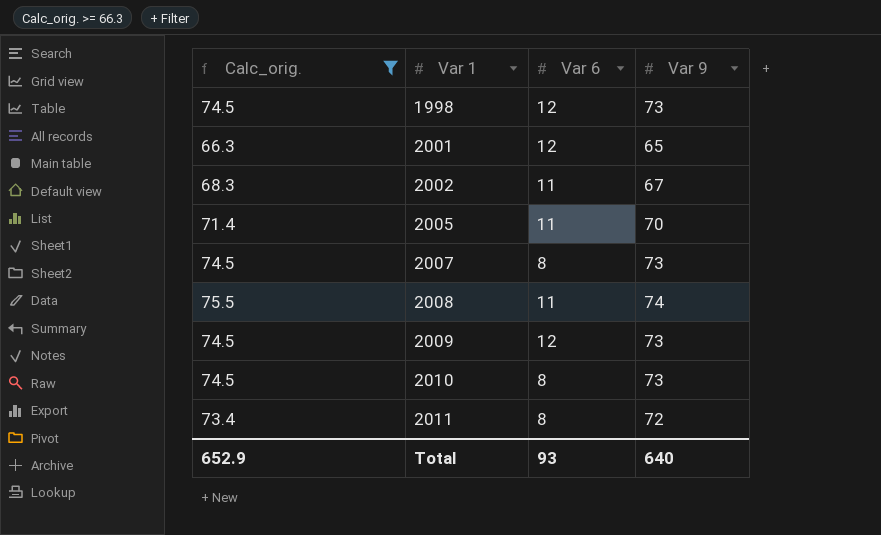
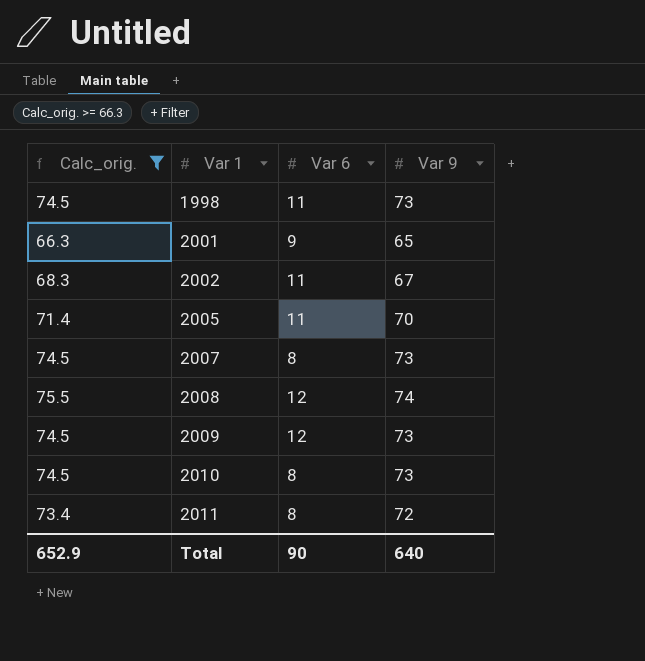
1998 | Var 6: 12 -> 11
2001 | Var 6: 12 -> 9
2008 | Var 6: 11 -> 12
Total | Var 6: 93 -> 90

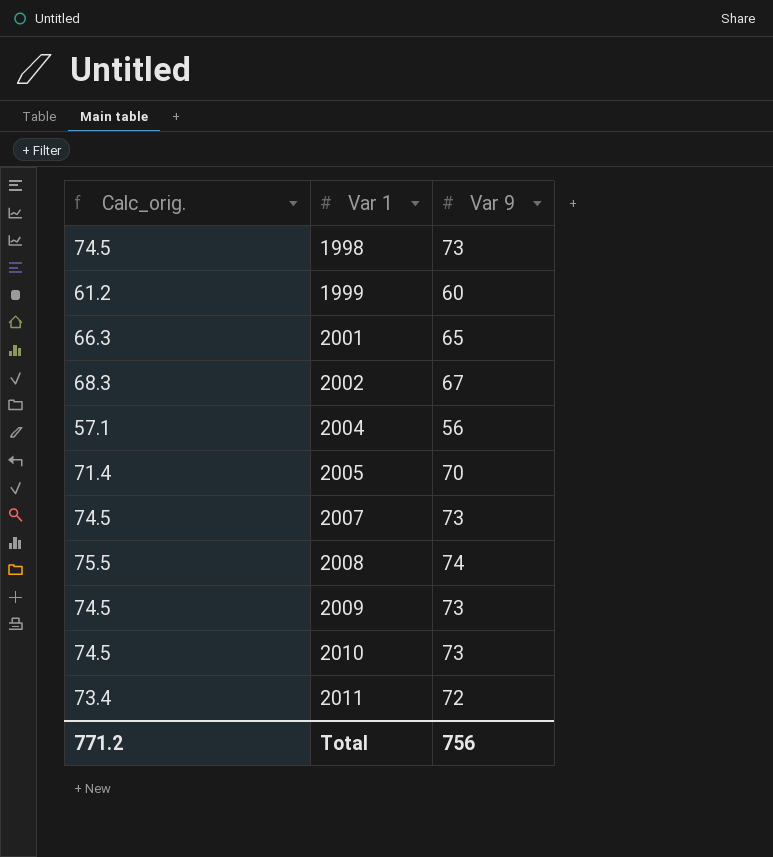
filter: Calc_orig. >= 66.3 -> none
column Var 6 | position: 3 -> none
Total | Calc_orig.: 652.9 -> 771.2
Total | Var 9: 640 -> 756

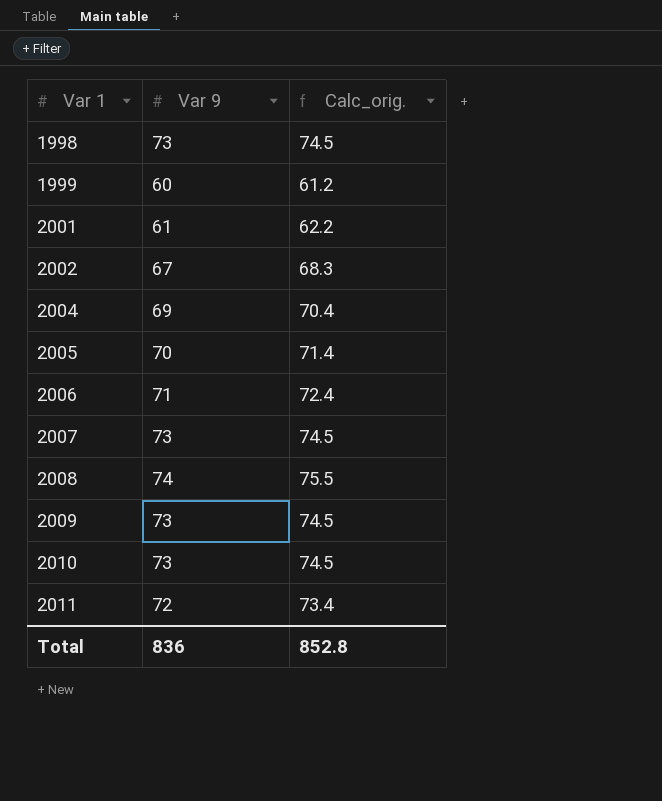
column Calc_orig. | position: 1 -> 3
2001 | Var 9: 65 -> 61
2001 | Calc_orig.: 66.3 -> 62.2
2004 | Var 9: 56 -> 69
2004 | Calc_orig.: 57.1 -> 70.4
row 2006: none -> 71 | 72.4
Total | Var 9: 756 -> 836
Total | Calc_orig.: 771.2 -> 852.8

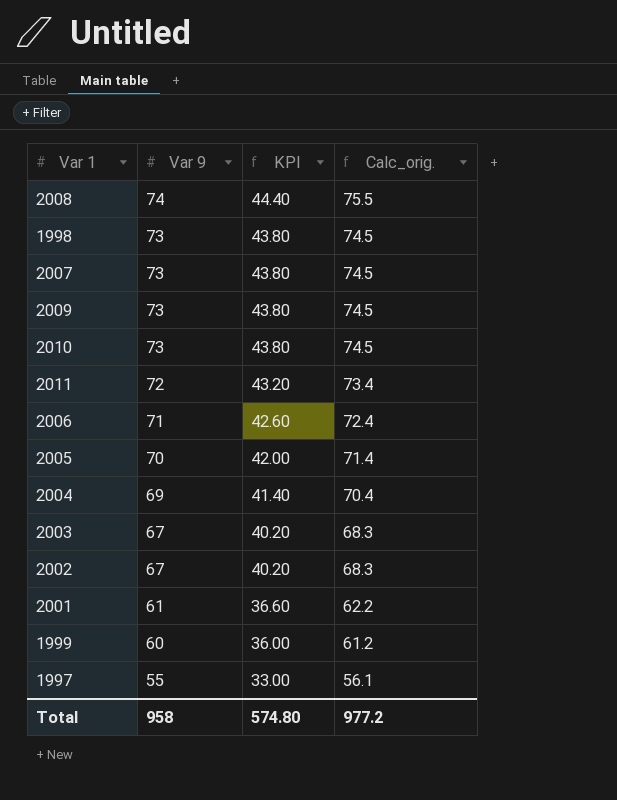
row order: Var 1 ascending -> Var 9 descending
column KPI | formula: none -> [Var 9] * 0.6
row 2003: none -> 67 | 40.20 | 68.3
row 1997: none -> 55 | 33.00 | 56.1
Total | Var 9: 836 -> 958
Total | Calc_orig.: 852.8 -> 977.2

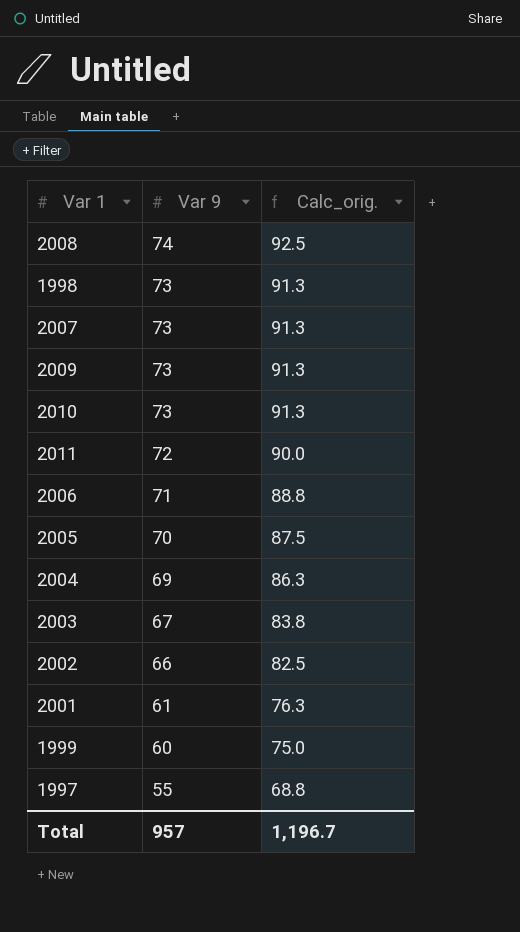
column KPI | formula: [Var 9] * 0.6 -> none
column Calc_orig. | formula: [Var 9] * 1.02 -> [Var 9] * 1.25
2002 | Var 9: 67 -> 66
Total | Var 9: 958 -> 957
Total | Calc_orig.: 977.2 -> 1,196.7

